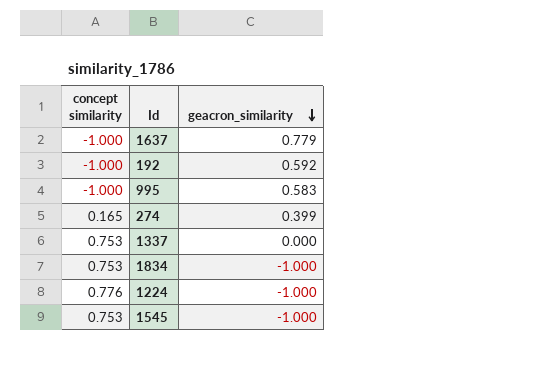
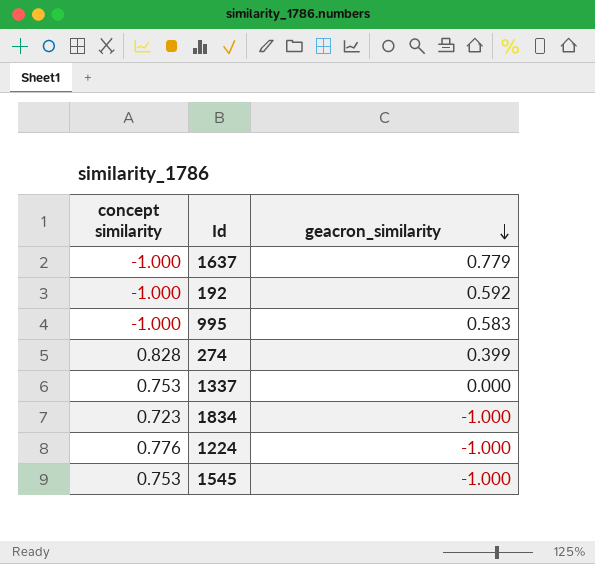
274 | concept similarity: 0.165 -> 0.828
1834 | concept similarity: 0.753 -> 0.723

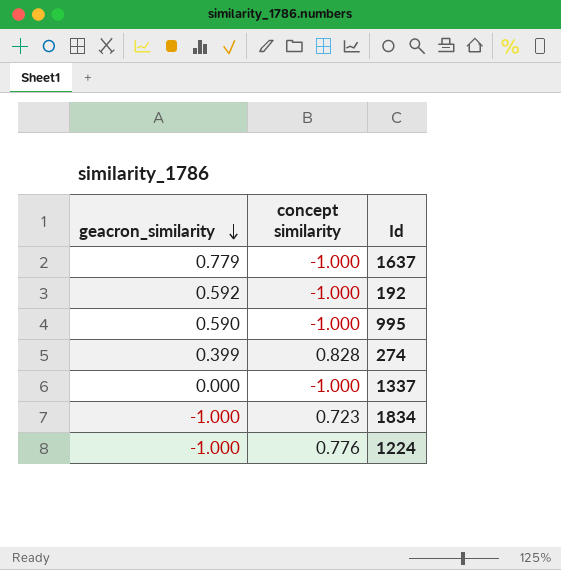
column geacron_similarity | position: 3 -> 1
row 1545: 0.753 | -1.000 -> none
995 | geacron_similarity: 0.583 -> 0.590
1337 | concept similarity: 0.753 -> -1.000

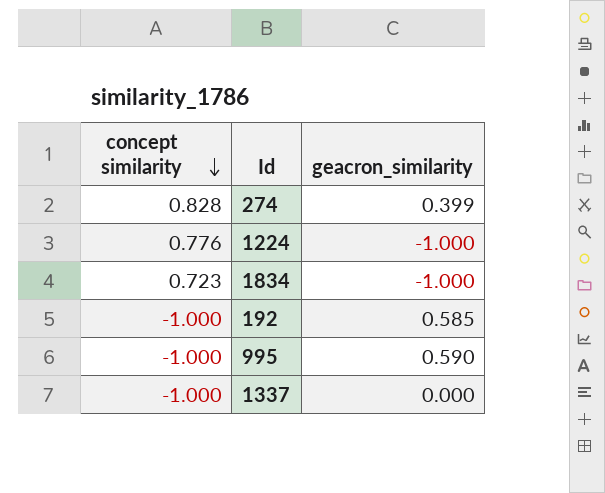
row order: geacron_similarity descending -> concept similarity descending
column geacron_similarity | position: 1 -> 3
row 1637: 0.779 | -1.000 -> none
192 | geacron_similarity: 0.592 -> 0.585

